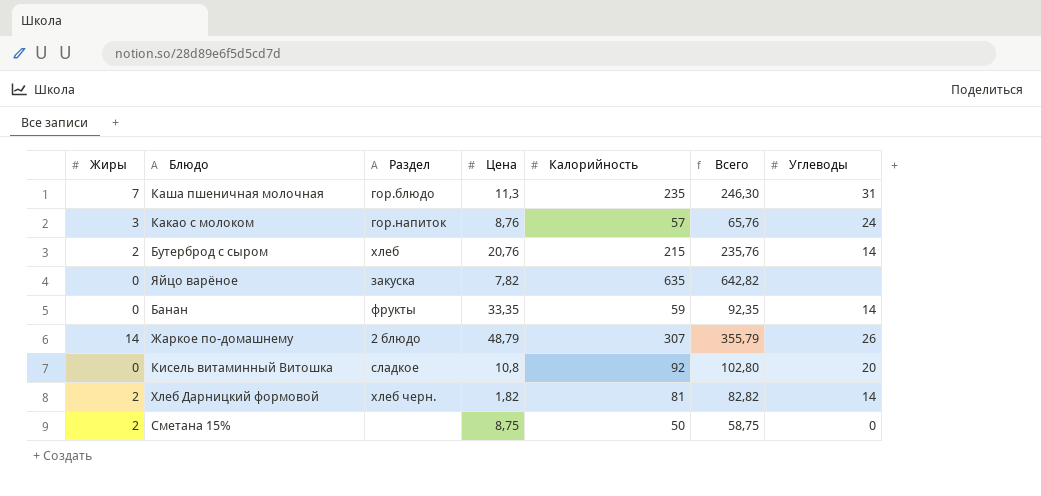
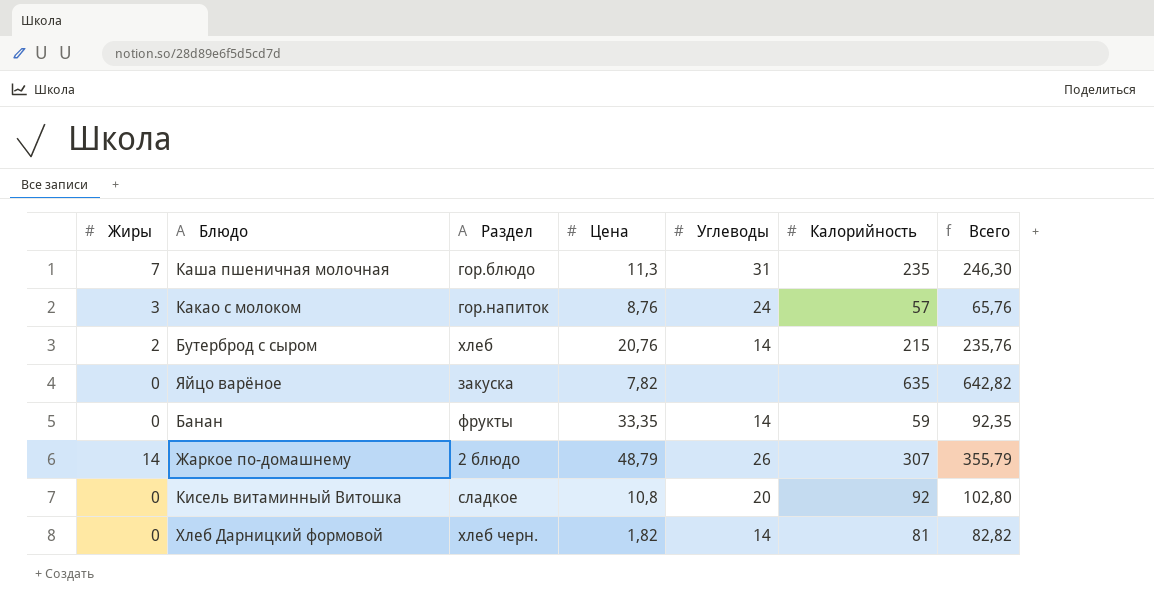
column Углеводы | position: 7 -> 5
row Сметана 15%: 2 | none | 8,75 | 50 | 58,75 | 0 -> none
Хлеб Дарницкий формовой | Жиры: 2 -> 0

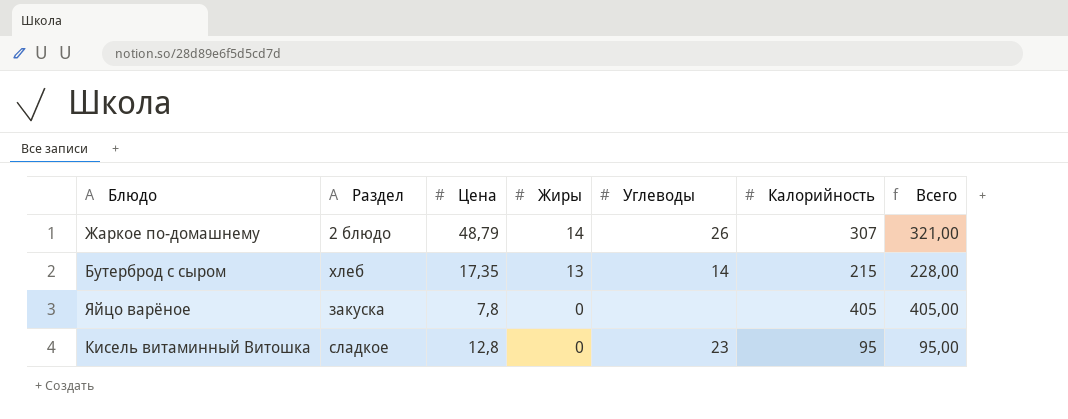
row order: none -> Жиры descending
column Жиры | position: 1 -> 4
column Всего | formula: [Цена] + [Калорийность] -> [Жиры] + [Калорийность]
row Каша пшеничная молочная: 7 | гор.блюдо | 11,3 | 31 | 235 | 246,30 -> none
row Какао с молоком: 3 | гор.напиток | 8,76 | 24 | 57 | 65,76 -> none
row Банан: 0 | фрукты | 33,35 | 14 | 59 | 92,35 -> none
row Хлеб Дарницкий формовой: 0 | хлеб черн. | 1,82 | 14 | 81 | 82,82 -> none
Бутерброд с сыром | Цена: 20,76 -> 17,35
Бутерброд с сыром | Жиры: 2 -> 13
Яйцо варёное | Цена: 7,82 -> 7,8
Яйцо варёное | Калорийность: 635 -> 405
Кисель витаминный Витошка | Цена: 10,8 -> 12,8
Кисель витаминный Витошка | Углеводы: 20 -> 23
Кисель витаминный Витошка | Калорийность: 92 -> 95

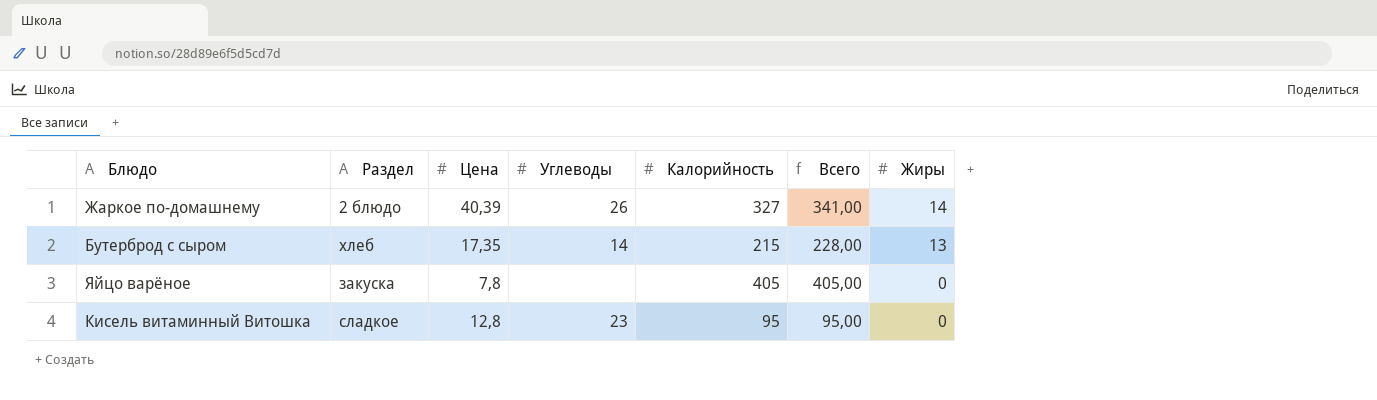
column Жиры | position: 4 -> 7
Жаркое по-домашнему | Цена: 48,79 -> 40,39
Жаркое по-домашнему | Калорийность: 307 -> 327
Жаркое по-домашнему | Всего: 321,00 -> 341,00

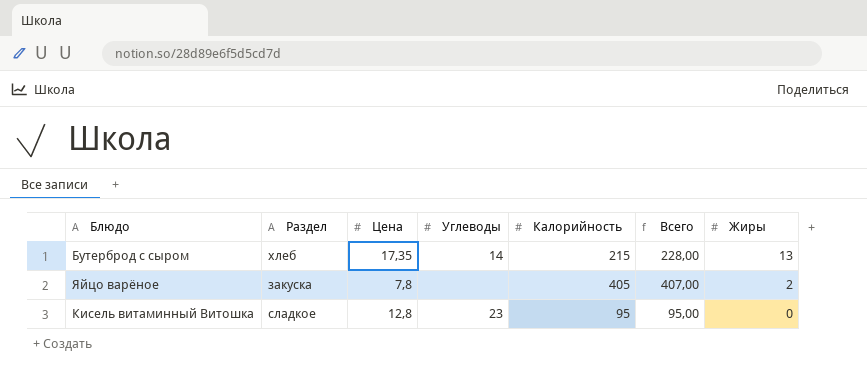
row Жаркое по-домашнему: 2 блюдо | 40,39 | 26 | 327 | 341,00 | 14 -> none
Яйцо варёное | Всего: 405,00 -> 407,00
Яйцо варёное | Жиры: 0 -> 2

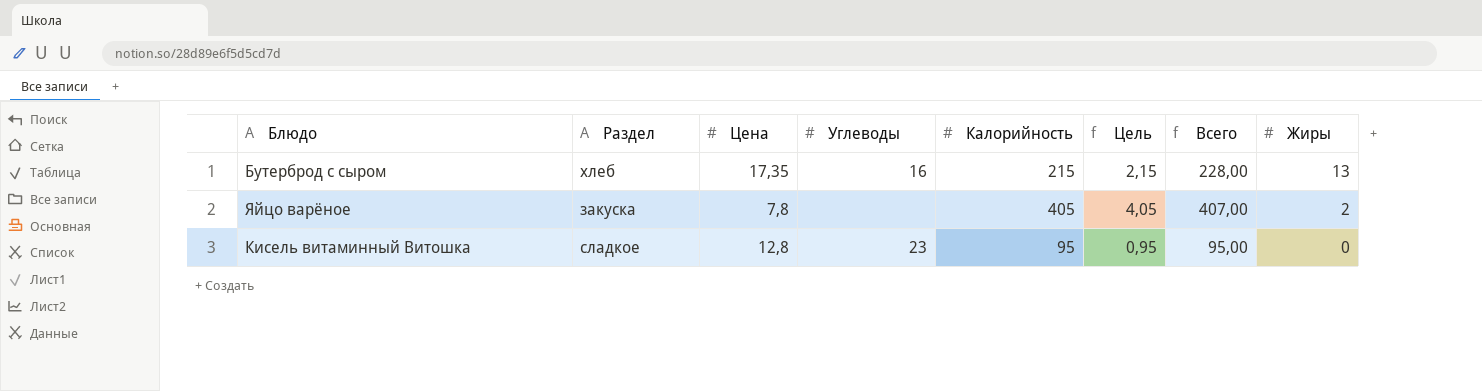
column Цель | formula: none -> [Калорийность] * 0,01
Бутерброд с сыром | Углеводы: 14 -> 16

